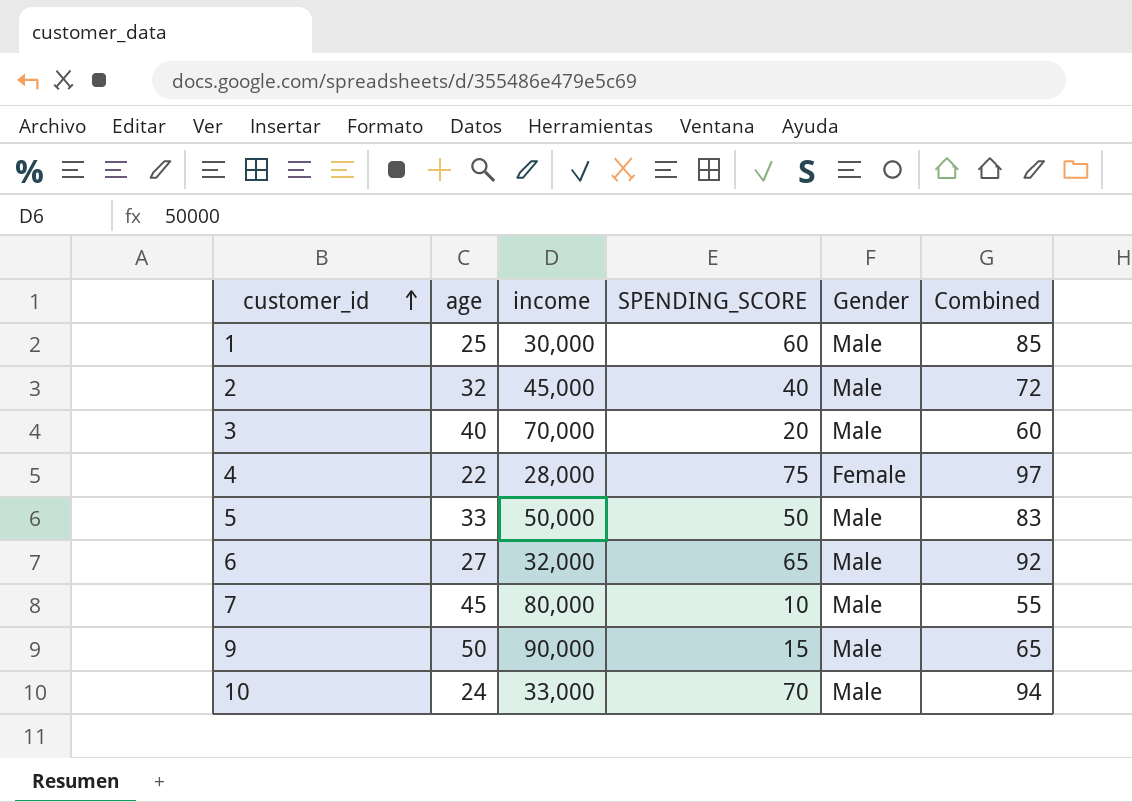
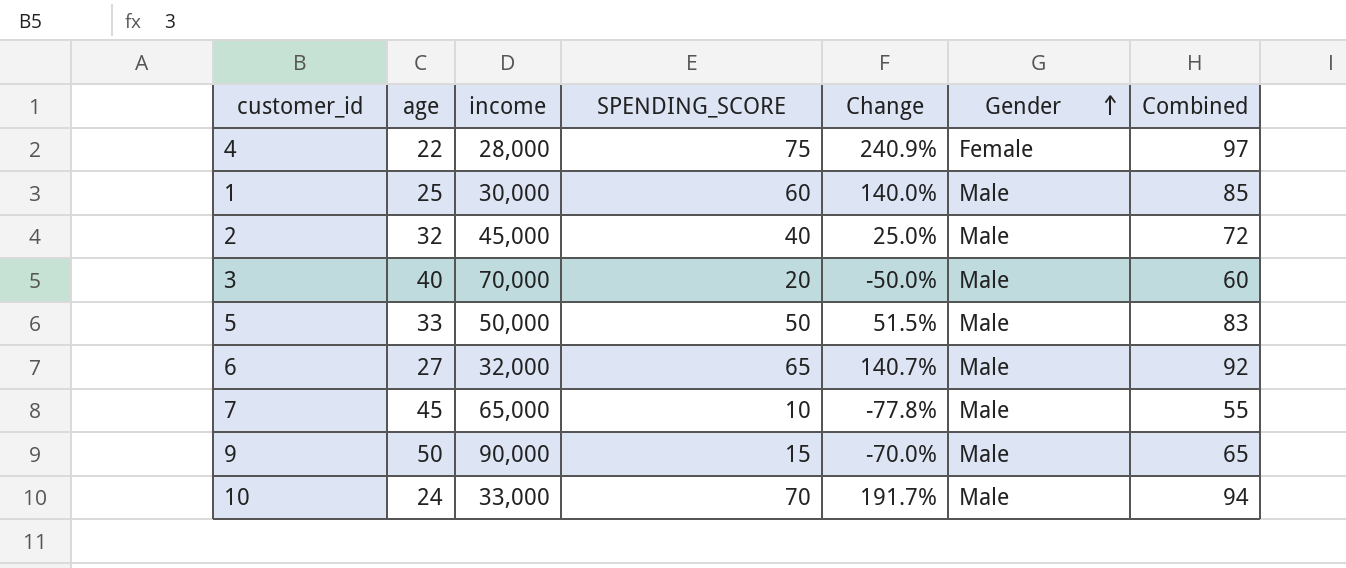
row order: customer_id ascending -> Gender ascending
column Change | formula: none -> ([SPENDING_SCORE] - [age]) / [age]
7 | income: 80,000 -> 65,000

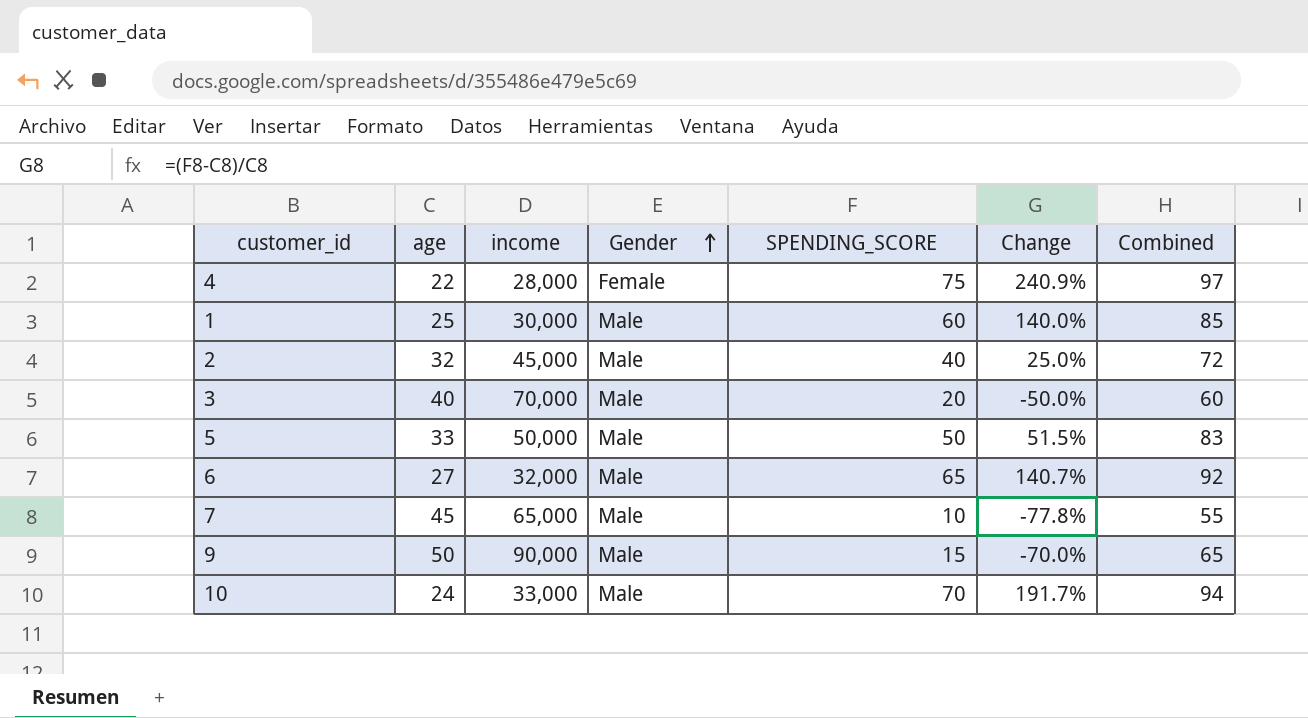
column Gender | position: 6 -> 4

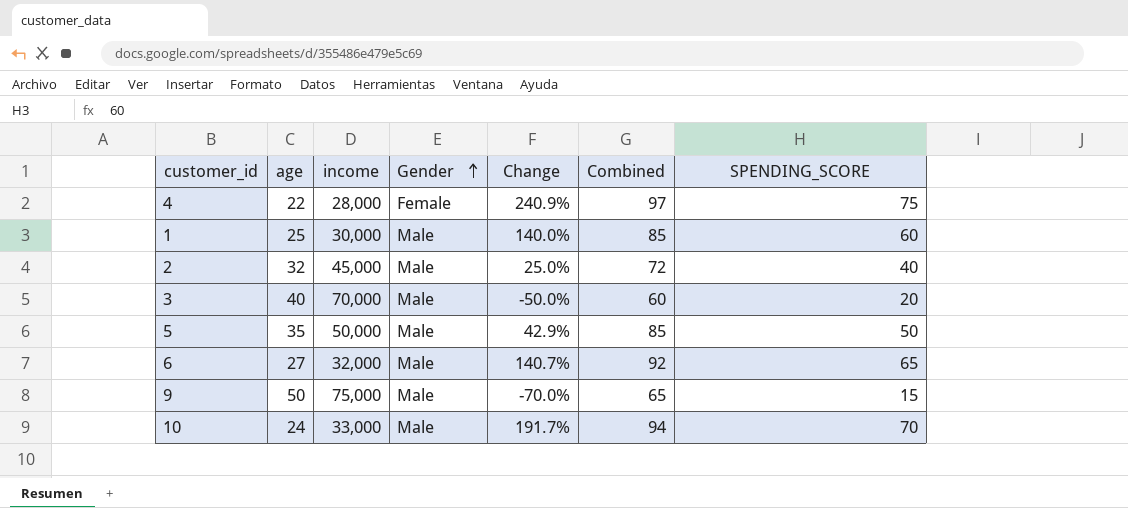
column SPENDING_SCORE | position: 5 -> 7
row 7: 45 | 65,000 | Male | 10 | -77.8% | 55 -> none
5 | age: 33 -> 35
5 | Change: 51.5% -> 42.9%
5 | Combined: 83 -> 85
9 | income: 90,000 -> 75,000

